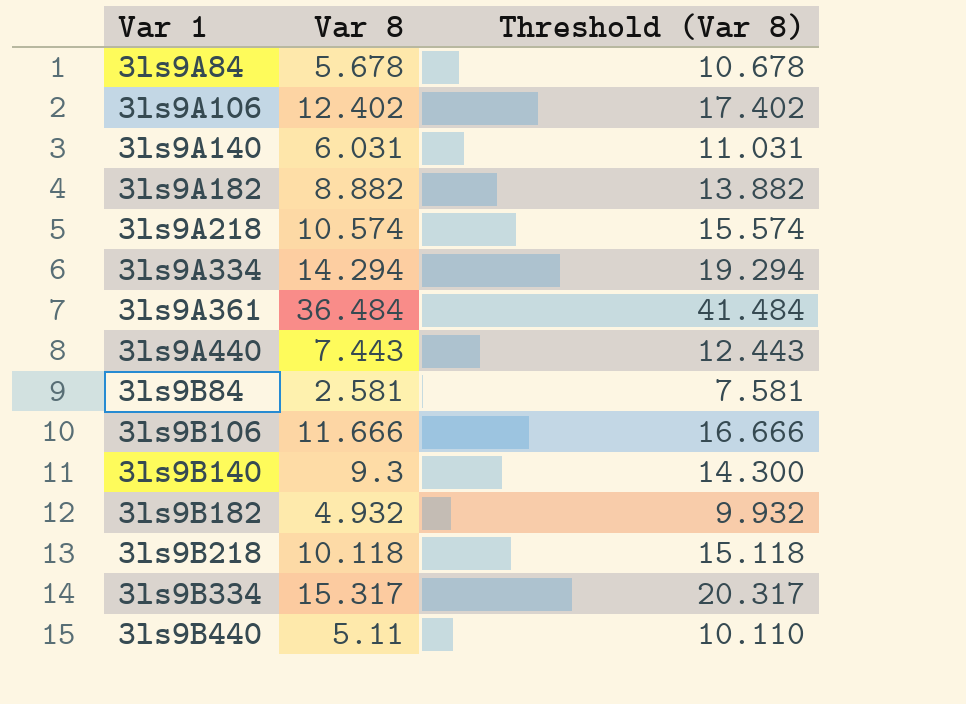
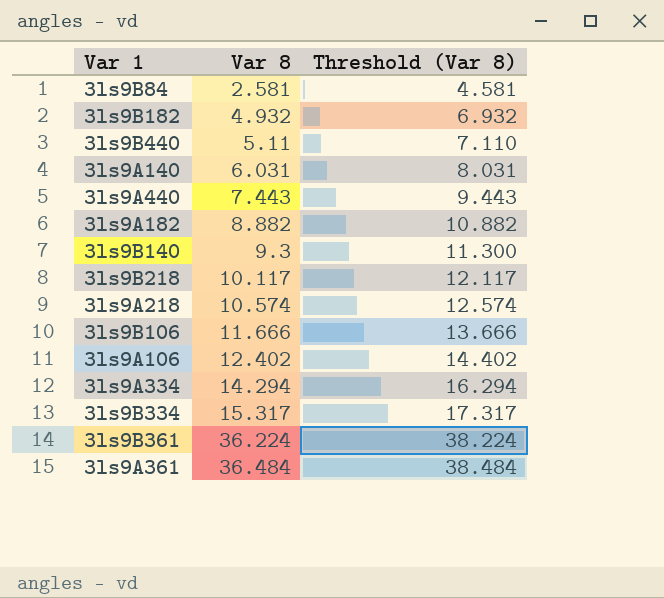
row order: Var 1 ascending -> Var 8 ascending
column Threshold (Var 8) | formula: [Var 8] + 5 -> [Var 8] + 2
row 3ls9A84: 5.678 | 10.678 -> none
3ls9B218 | Var 8: 10.118 -> 10.117
row 3ls9B361: none -> 36.224 | 38.224

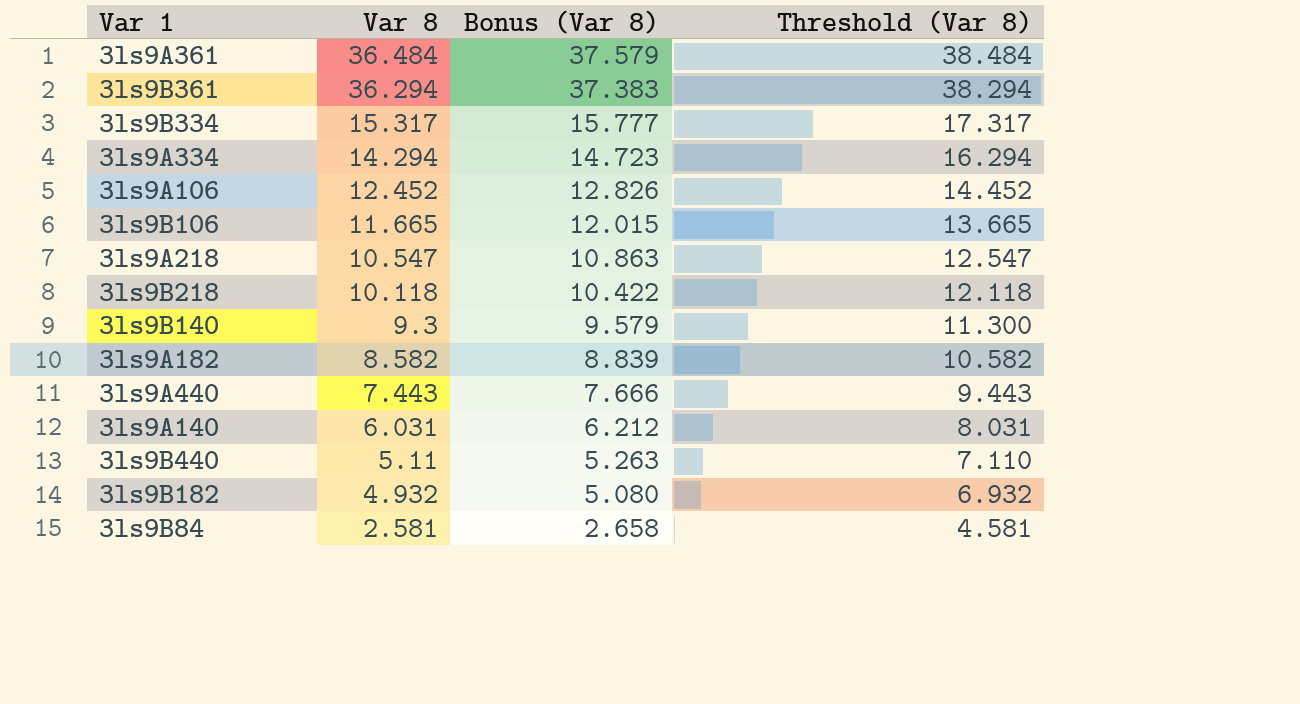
row order: Var 8 ascending -> Var 8 descending
column Bonus (Var 8) | formula: none -> [Var 8] * 1.03
3ls9B361 | Var 8: 36.224 -> 36.294
3ls9B361 | Threshold (Var 8): 38.224 -> 38.294
3ls9A106 | Var 8: 12.402 -> 12.452
3ls9A106 | Threshold (Var 8): 14.402 -> 14.452
3ls9B106 | Var 8: 11.666 -> 11.665
3ls9B106 | Threshold (Var 8): 13.666 -> 13.665
3ls9A218 | Var 8: 10.574 -> 10.547
3ls9A218 | Threshold (Var 8): 12.574 -> 12.547
3ls9B218 | Var 8: 10.117 -> 10.118
3ls9B218 | Threshold (Var 8): 12.117 -> 12.118
3ls9A182 | Var 8: 8.882 -> 8.582
3ls9A182 | Threshold (Var 8): 10.882 -> 10.582

